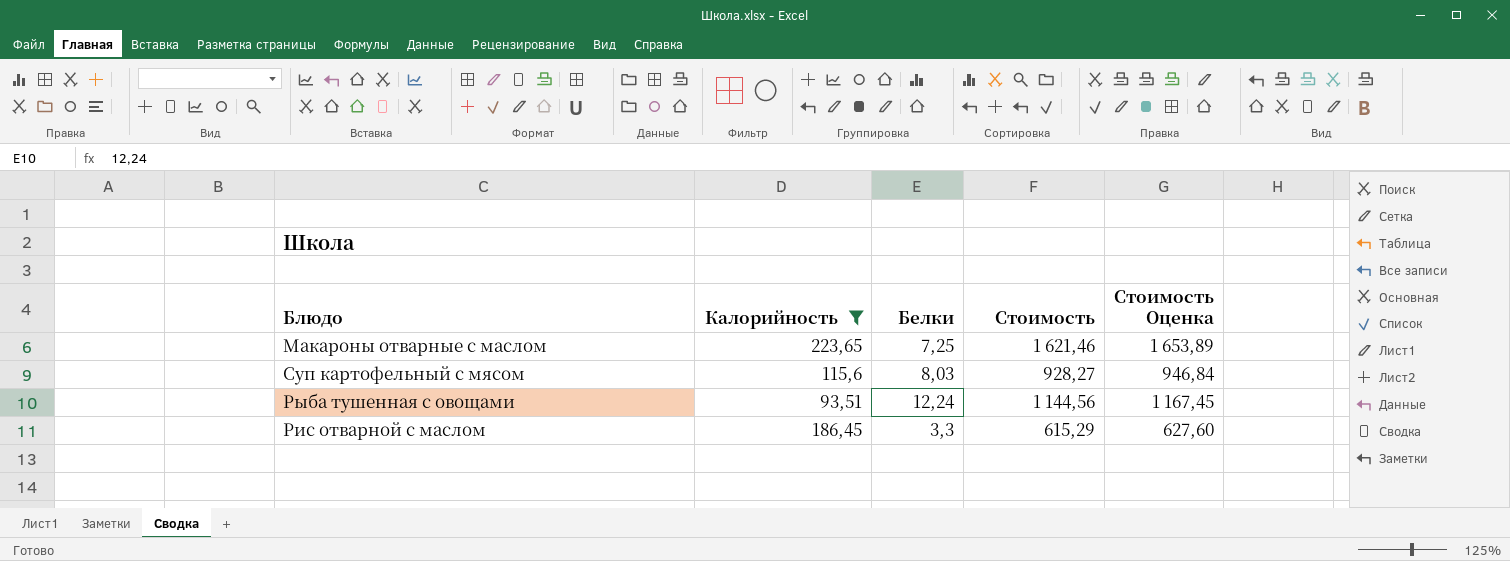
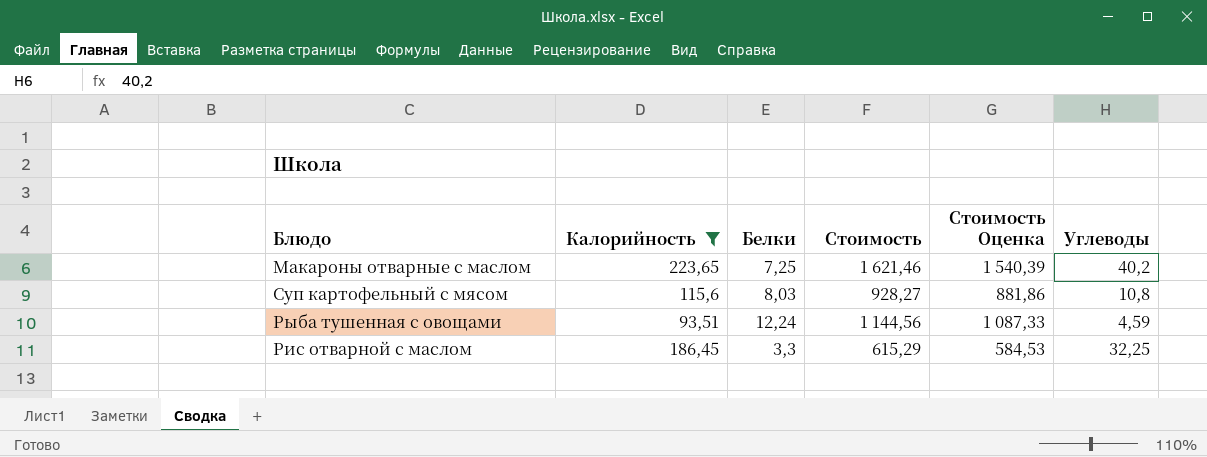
column Стоимость Оценка | formula: [Стоимость] * 1,02 -> [Стоимость] * 0,95
column Углеводы | position: none -> 6

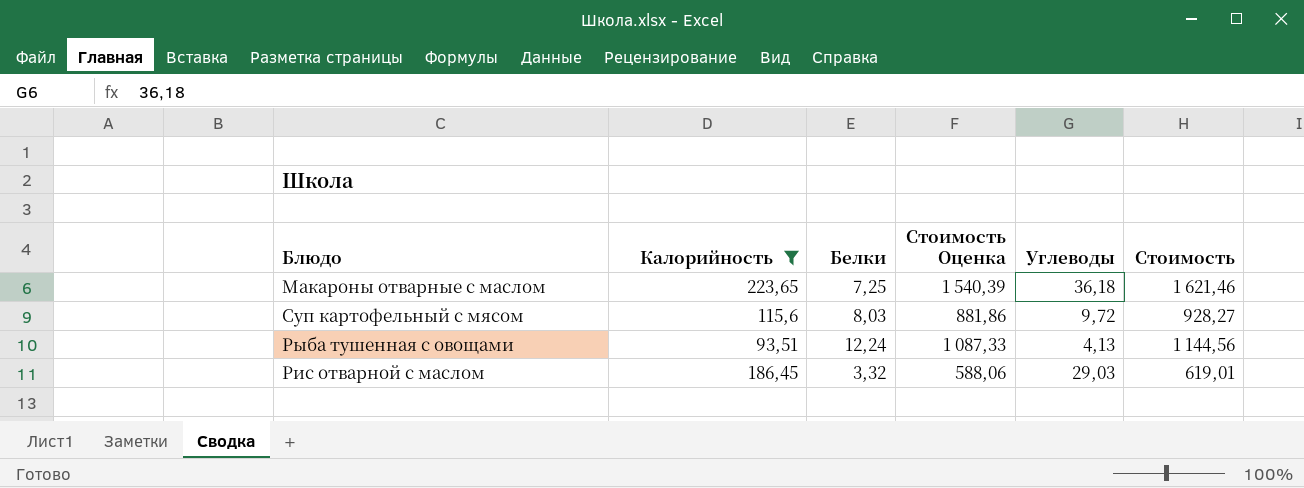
column Стоимость | position: 4 -> 6
Макароны отварные с маслом | Углеводы: 40,2 -> 36,18
Суп картофельный с мясом | Углеводы: 10,8 -> 9,72
Рыба тушенная с овощами | Углеводы: 4,59 -> 4,13
Рис отварной с маслом | Белки: 3,3 -> 3,32
Рис отварной с маслом | Стоимость Оценка: 584,53 -> 588,06
Рис отварной с маслом | Углеводы: 32,25 -> 29,03
Рис отварной с маслом | Стоимость: 615,29 -> 619,01

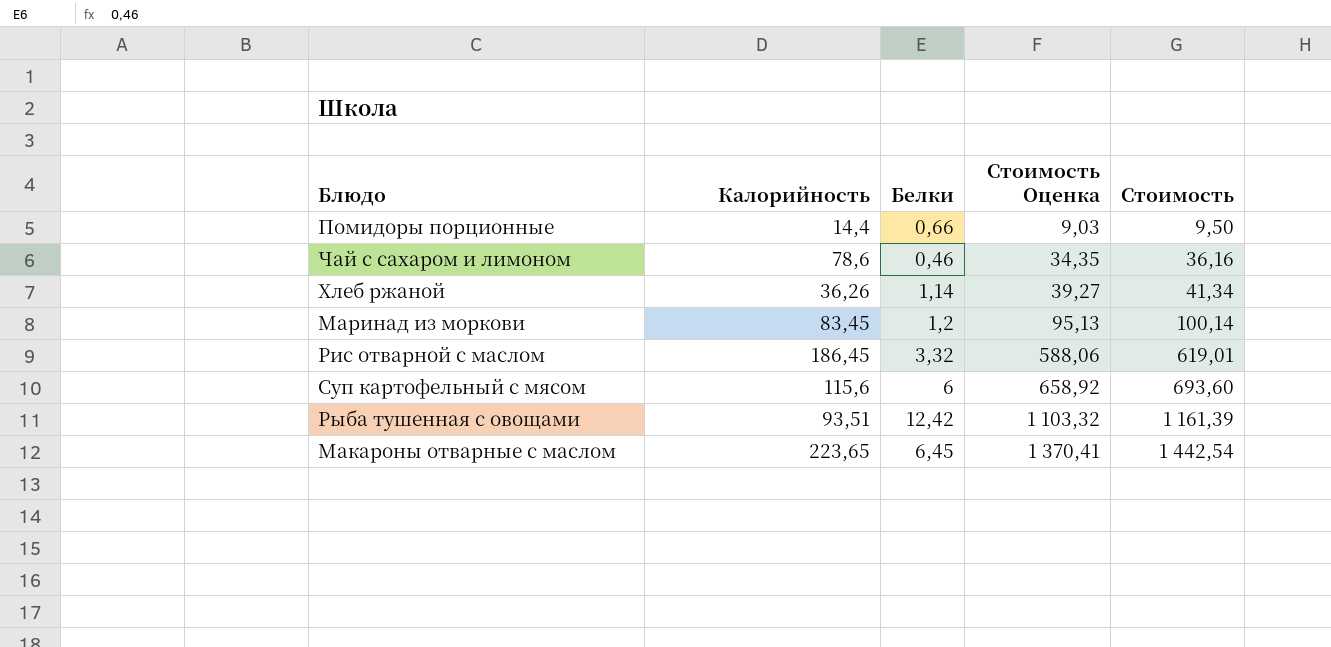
filter: Калорийность >= 93,51 -> none
row order: none -> Стоимость Оценка ascending
column Углеводы | position: 5 -> none
Суп картофельный с мясом | Белки: 8,03 -> 6
Суп картофельный с мясом | Стоимость Оценка: 881,86 -> 658,92
Суп картофельный с мясом | Стоимость: 928,27 -> 693,60
Рыба тушенная с овощами | Белки: 12,24 -> 12,42
Рыба тушенная с овощами | Стоимость Оценка: 1 087,33 -> 1 103,32
Рыба тушенная с овощами | Стоимость: 1 144,56 -> 1 161,39
Макароны отварные с маслом | Белки: 7,25 -> 6,45
Макароны отварные с маслом | Стоимость Оценка: 1 540,39 -> 1 370,41
Макароны отварные с маслом | Стоимость: 1 621,46 -> 1 442,54

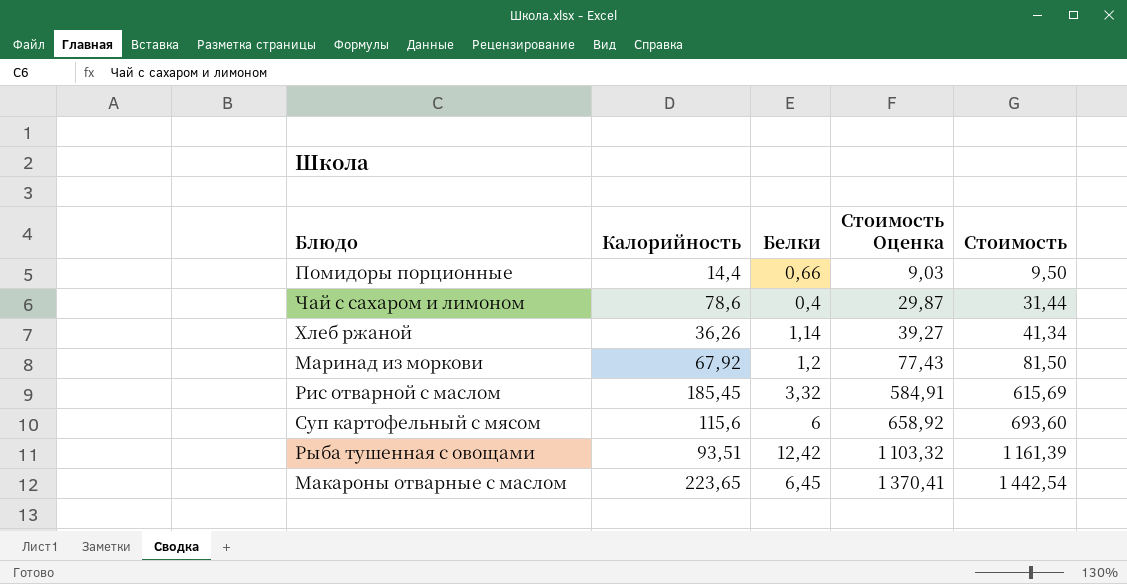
Чай с сахаром и лимоном | Белки: 0,46 -> 0,4
Чай с сахаром и лимоном | Стоимость Оценка: 34,35 -> 29,87
Чай с сахаром и лимоном | Стоимость: 36,16 -> 31,44
Маринад из моркови | Калорийность: 83,45 -> 67,92
Маринад из моркови | Стоимость Оценка: 95,13 -> 77,43
Маринад из моркови | Стоимость: 100,14 -> 81,50
Рис отварной с маслом | Калорийность: 186,45 -> 185,45
Рис отварной с маслом | Стоимость Оценка: 588,06 -> 584,91
Рис отварной с маслом | Стоимость: 619,01 -> 615,69

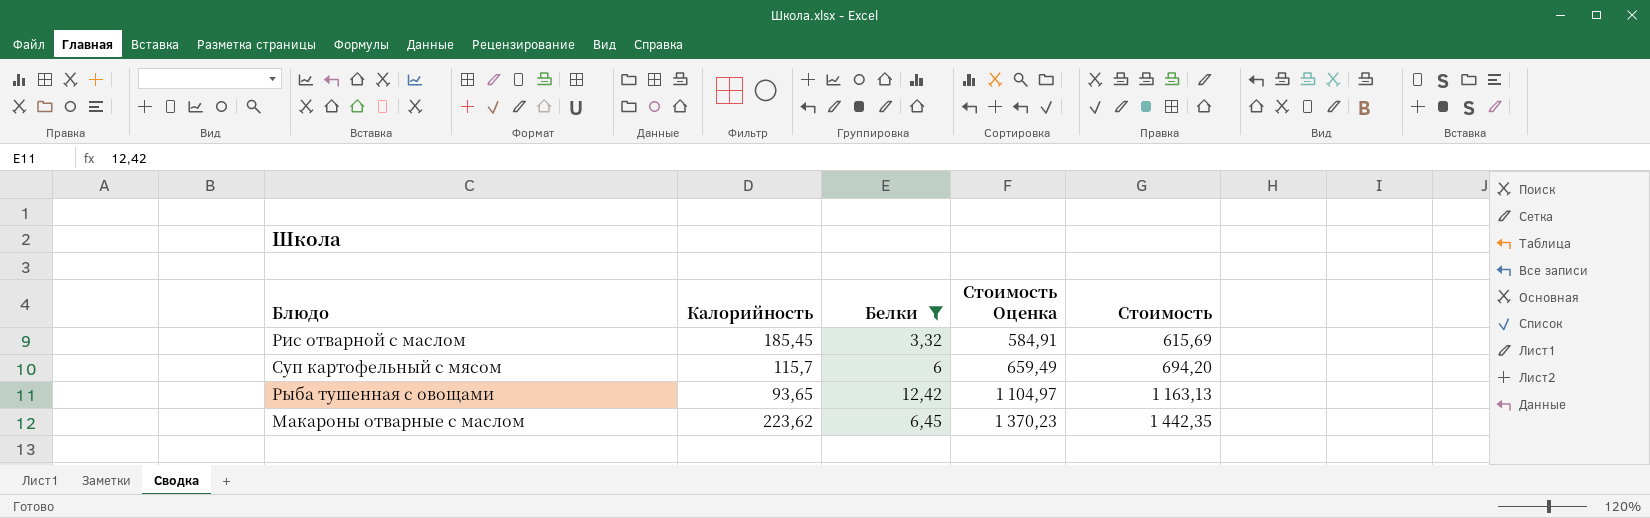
filter: none -> Белки >= 3,32
Суп картофельный с мясом | Калорийность: 115,6 -> 115,7
Суп картофельный с мясом | Стоимость Оценка: 658,92 -> 659,49
Суп картофельный с мясом | Стоимость: 693,60 -> 694,20
Рыба тушенная с овощами | Калорийность: 93,51 -> 93,65
Рыба тушенная с овощами | Стоимость Оценка: 1 103,32 -> 1 104,97
Рыба тушенная с овощами | Стоимость: 1 161,39 -> 1 163,13
Макароны отварные с маслом | Калорийность: 223,65 -> 223,62
Макароны отварные с маслом | Стоимость Оценка: 1 370,41 -> 1 370,23
Макароны отварные с маслом | Стоимость: 1 442,54 -> 1 442,35

